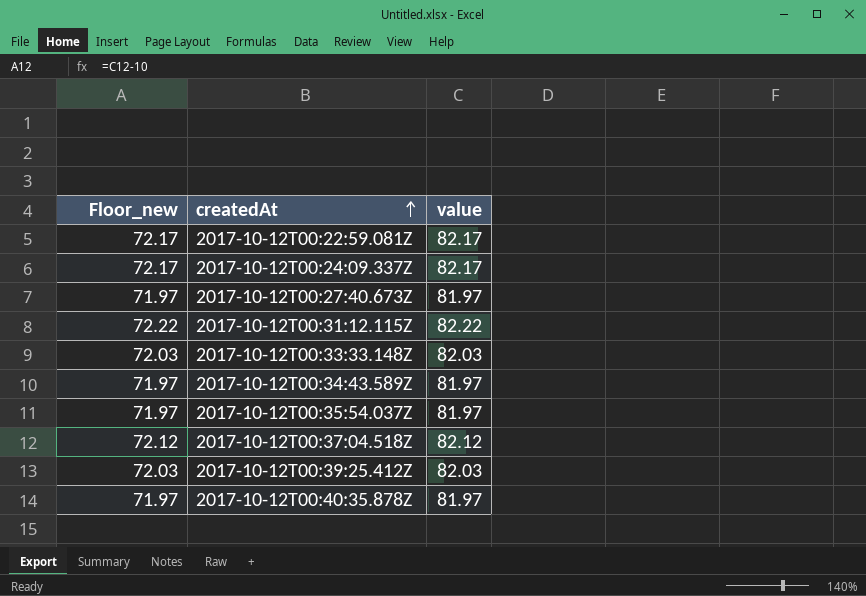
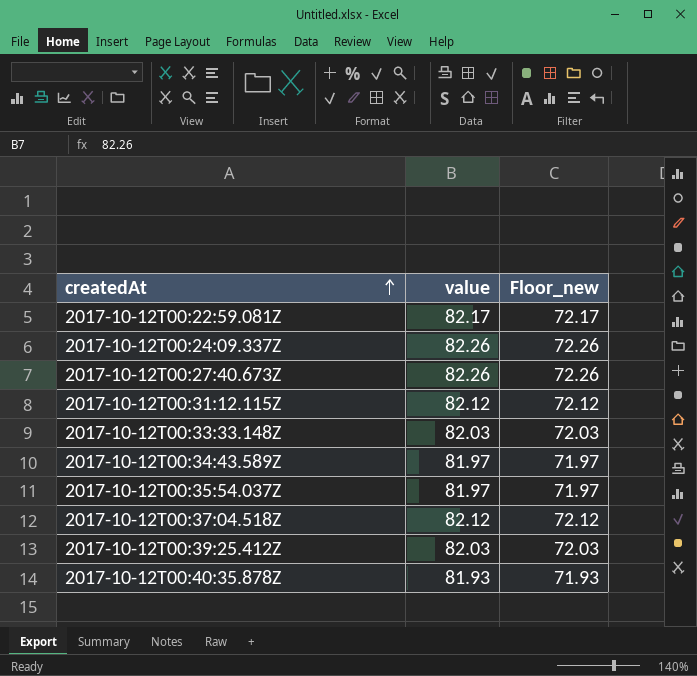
column Floor_new | position: 1 -> 3
2017-10-12T00:24:09.337Z | value: 82.17 -> 82.26
2017-10-12T00:24:09.337Z | Floor_new: 72.17 -> 72.26
2017-10-12T00:27:40.673Z | value: 81.97 -> 82.26
2017-10-12T00:27:40.673Z | Floor_new: 71.97 -> 72.26
2017-10-12T00:31:12.115Z | value: 82.22 -> 82.12
2017-10-12T00:31:12.115Z | Floor_new: 72.22 -> 72.12
2017-10-12T00:40:35.878Z | value: 81.97 -> 81.93
2017-10-12T00:40:35.878Z | Floor_new: 71.97 -> 71.93

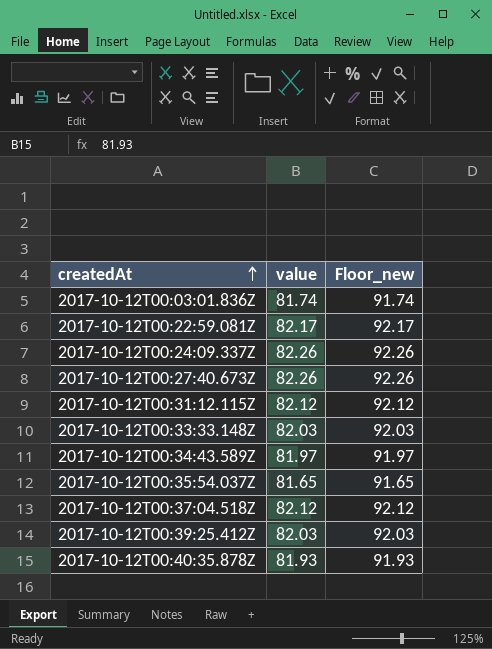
column Floor_new | formula: [value] - 10 -> [value] + 10
row 2017-10-12T00:03:01.836Z: none -> 81.74 | 91.74
2017-10-12T00:35:54.037Z | value: 81.97 -> 81.65

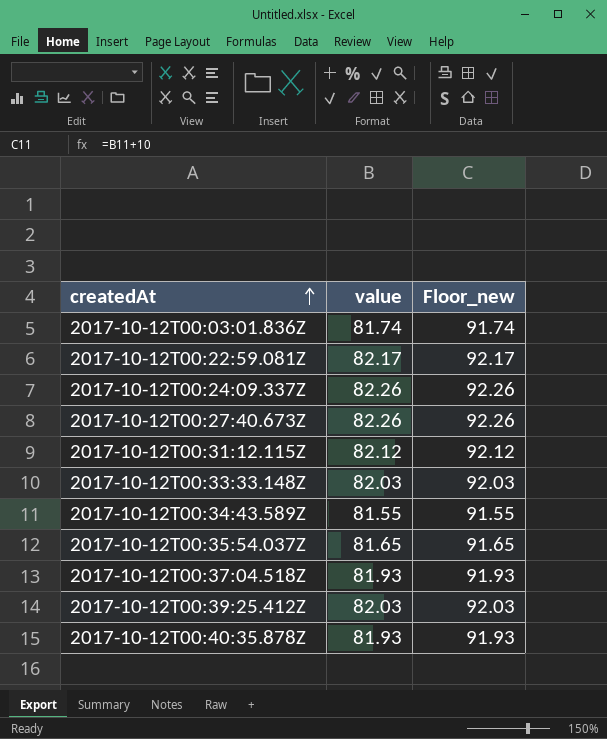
2017-10-12T00:34:43.589Z | value: 81.97 -> 81.55
2017-10-12T00:34:43.589Z | Floor_new: 91.97 -> 91.55
2017-10-12T00:37:04.518Z | value: 82.12 -> 81.93
2017-10-12T00:37:04.518Z | Floor_new: 92.12 -> 91.93

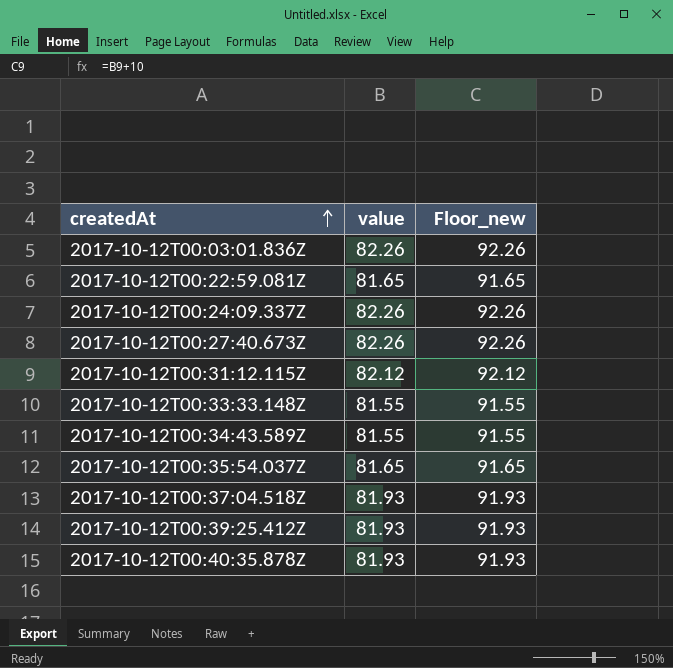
2017-10-12T00:03:01.836Z | value: 81.74 -> 82.26
2017-10-12T00:03:01.836Z | Floor_new: 91.74 -> 92.26
2017-10-12T00:22:59.081Z | value: 82.17 -> 81.65
2017-10-12T00:22:59.081Z | Floor_new: 92.17 -> 91.65
2017-10-12T00:33:33.148Z | value: 82.03 -> 81.55
2017-10-12T00:33:33.148Z | Floor_new: 92.03 -> 91.55
2017-10-12T00:39:25.412Z | value: 82.03 -> 81.93
2017-10-12T00:39:25.412Z | Floor_new: 92.03 -> 91.93

